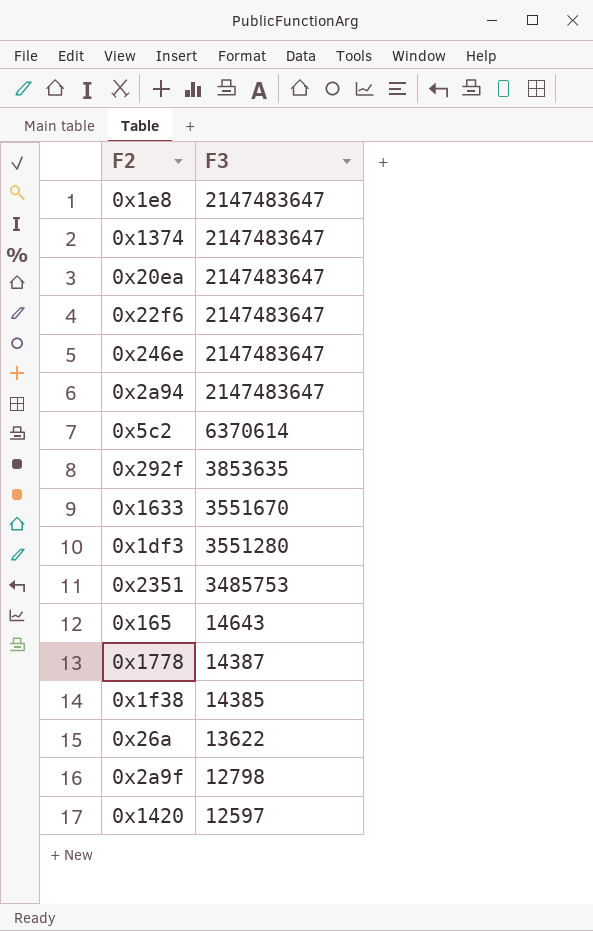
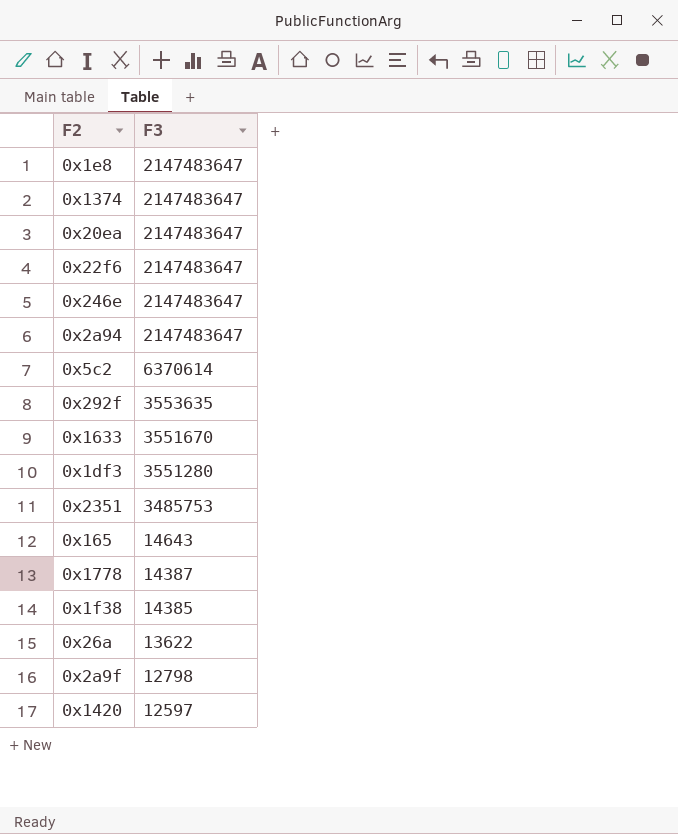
0x292f | F3: 3853635 -> 3553635

